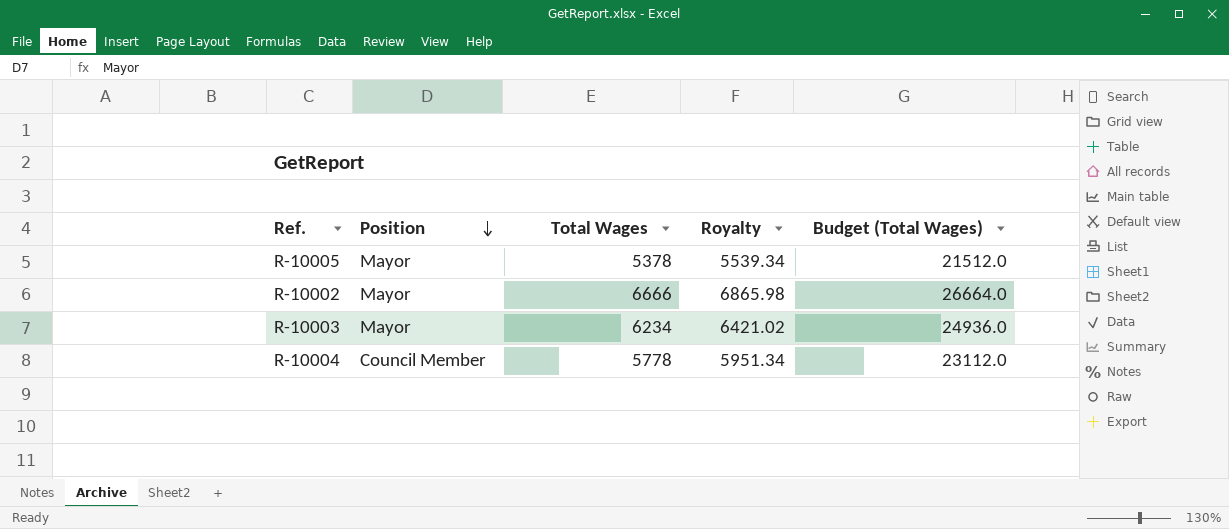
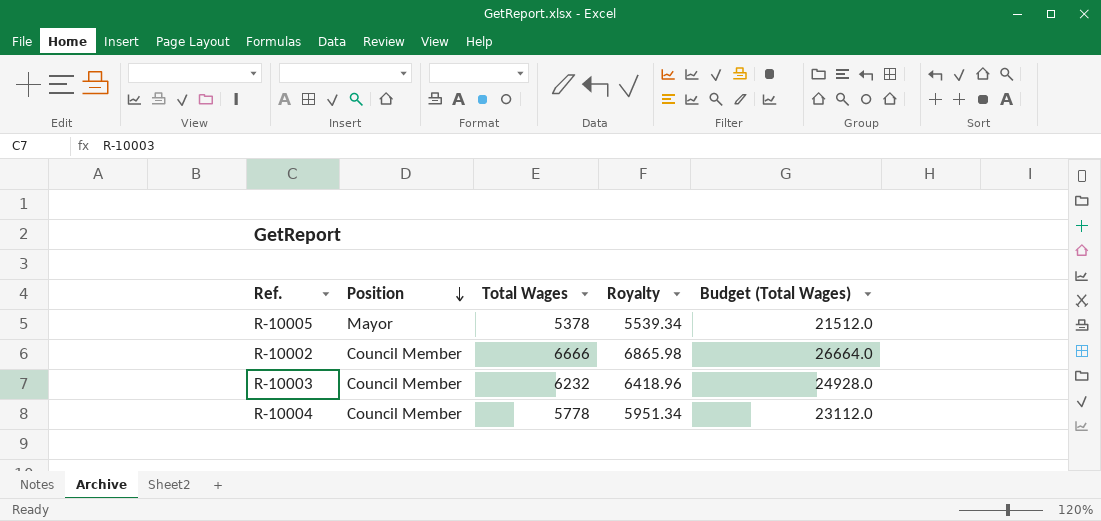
R-10002 | Position: Mayor -> Council Member
R-10003 | Position: Mayor -> Council Member
R-10003 | Total Wages: 6234 -> 6232
R-10003 | Royalty: 6421.02 -> 6418.96
R-10003 | Budget (Total Wages): 24936.0 -> 24928.0

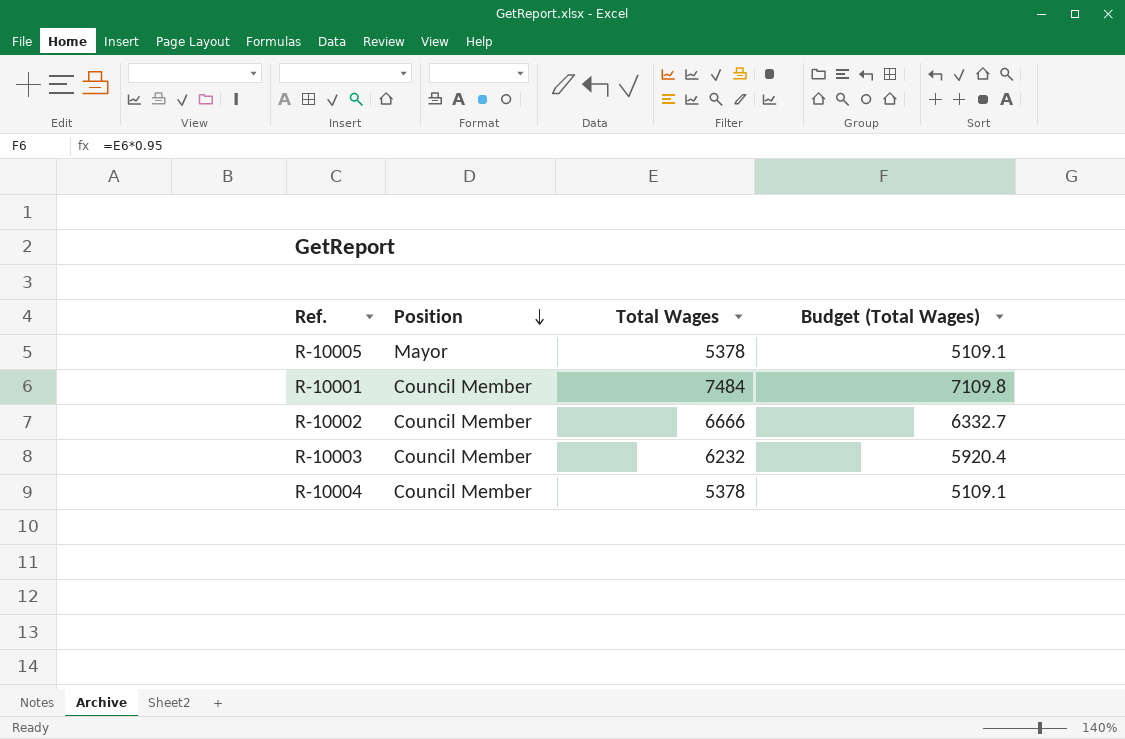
column Royalty | formula: [Total Wages] * 1.03 -> none
column Budget (Total Wages) | formula: [Total Wages] * 4 -> [Total Wages] * 0.95
row R-10001: none -> Council Member | 7484 | 7109.8
R-10004 | Total Wages: 5778 -> 5378

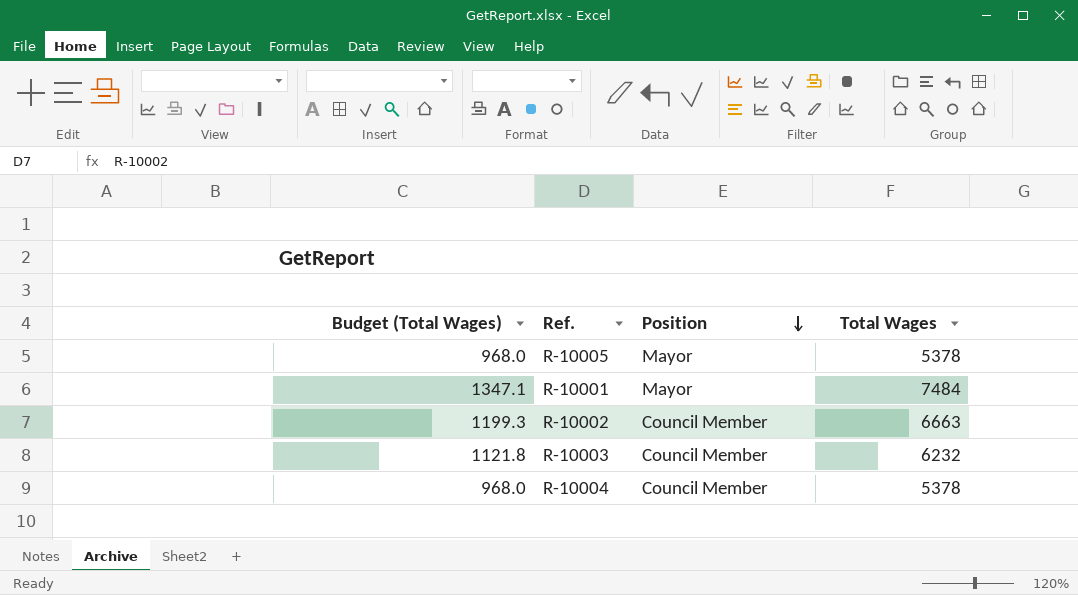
column Budget (Total Wages) | formula: [Total Wages] * 0.95 -> [Total Wages] * 0.18
column Budget (Total Wages) | position: 4 -> 1
R-10001 | Position: Council Member -> Mayor
R-10002 | Total Wages: 6666 -> 6663

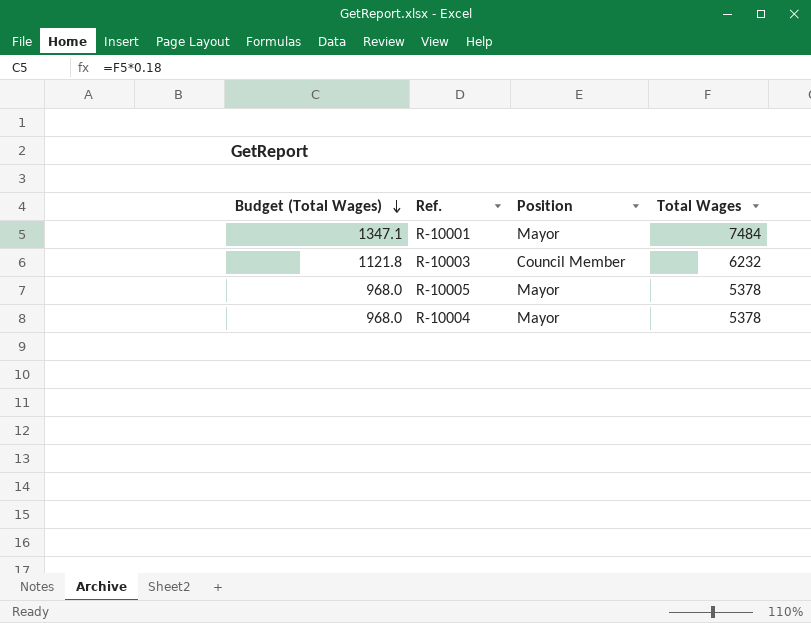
row order: Position descending -> Budget (Total Wages) descending
row R-10002: 1199.3 | Council Member | 6663 -> none
R-10004 | Position: Council Member -> Mayor

